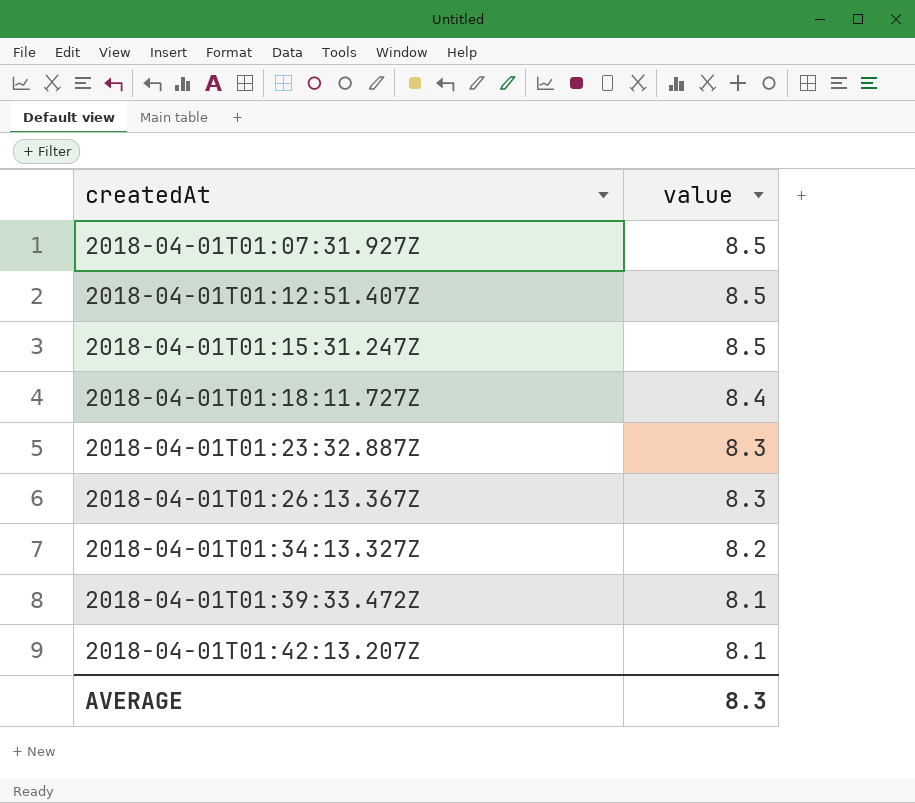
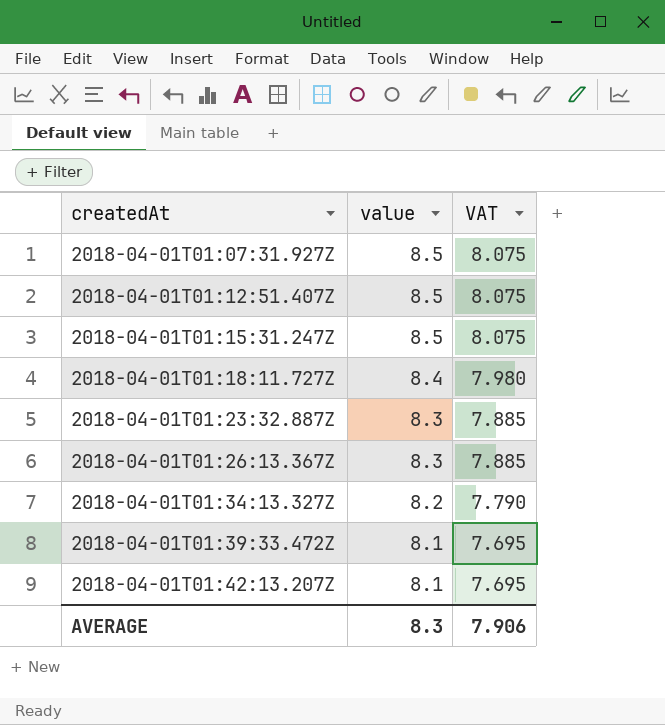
column VAT | formula: none -> [value] * 0.95

